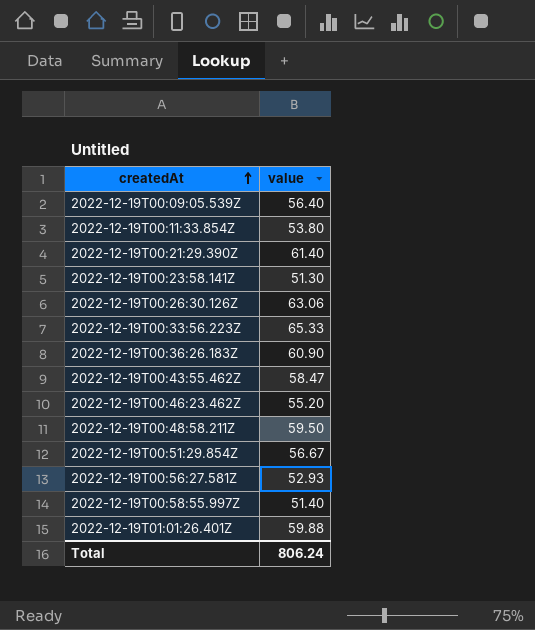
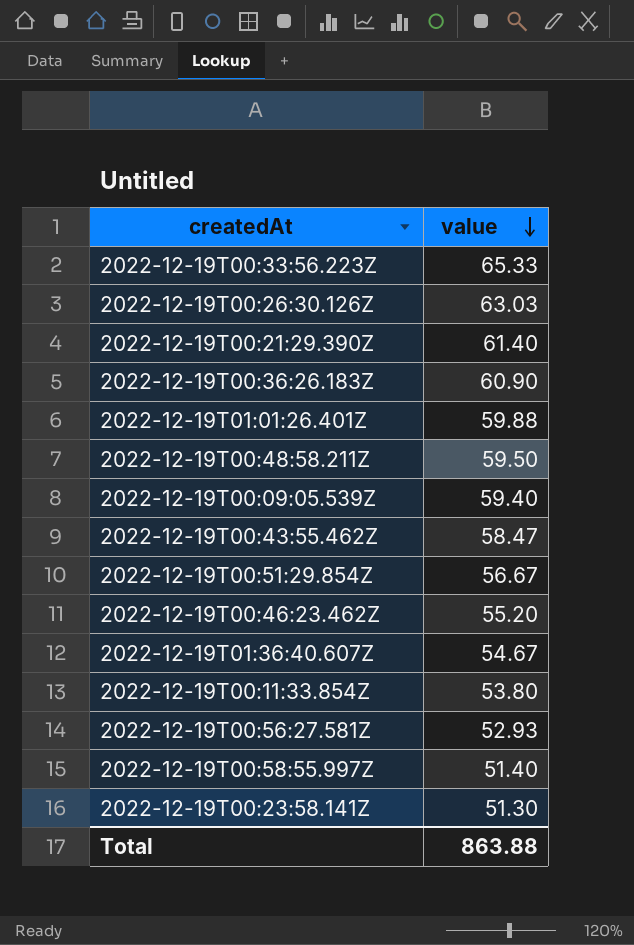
row order: createdAt ascending -> value descending
2022-12-19T00:26:30.126Z | value: 63.06 -> 63.03
2022-12-19T00:09:05.539Z | value: 56.40 -> 59.40
row 2022-12-19T01:36:40.607Z: none -> 54.67
Total | value: 806.24 -> 863.88

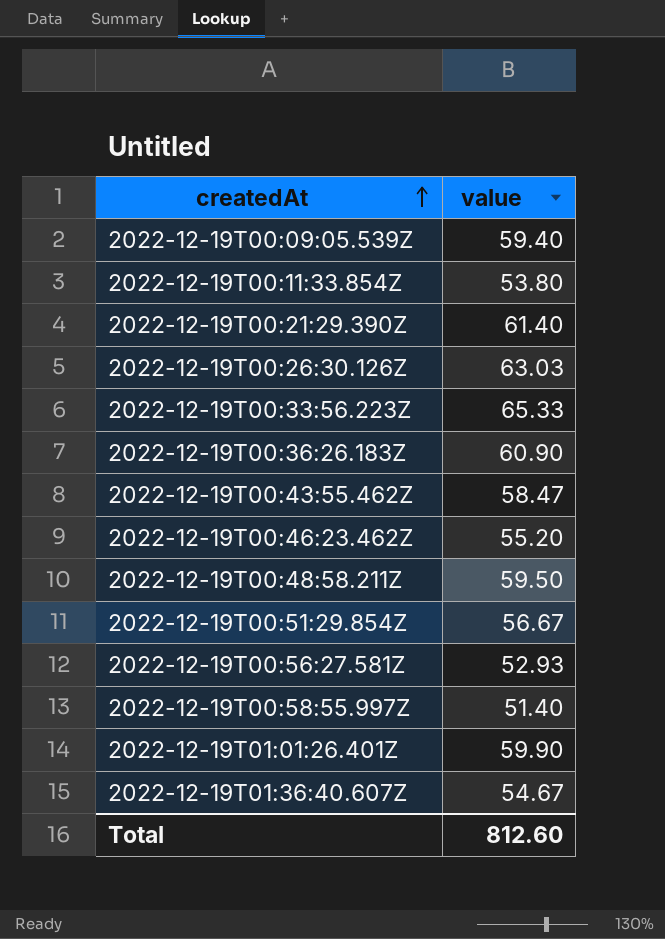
row order: value descending -> createdAt ascending
row 2022-12-19T00:23:58.141Z: 51.30 -> none
2022-12-19T01:01:26.401Z | value: 59.88 -> 59.90
Total | value: 863.88 -> 812.60

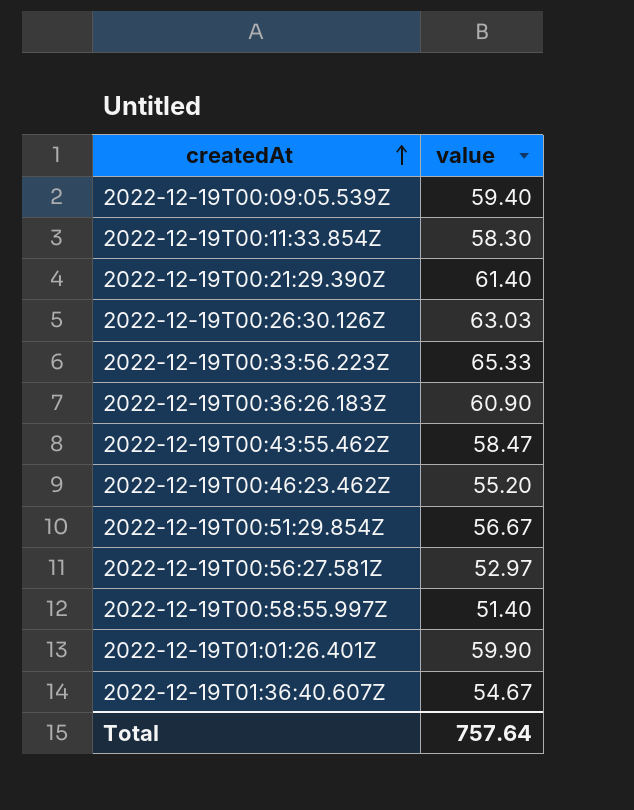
row 2022-12-19T00:48:58.211Z: 59.50 -> none
2022-12-19T00:11:33.854Z | value: 53.80 -> 58.30
2022-12-19T00:56:27.581Z | value: 52.93 -> 52.97
Total | value: 812.60 -> 757.64

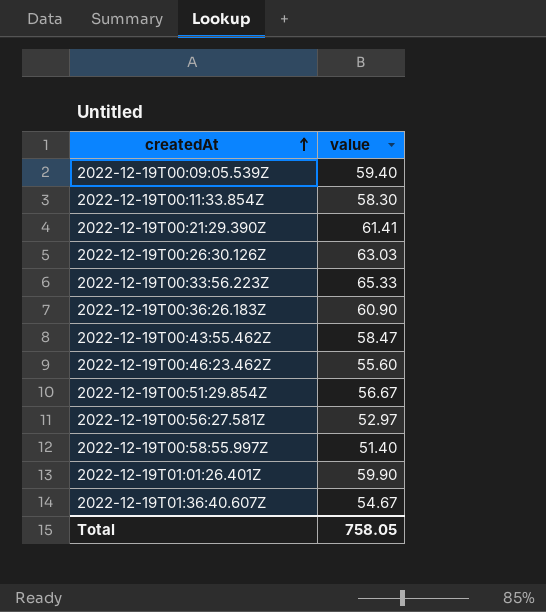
2022-12-19T00:21:29.390Z | value: 61.40 -> 61.41
2022-12-19T00:46:23.462Z | value: 55.20 -> 55.60
Total | value: 757.64 -> 758.05

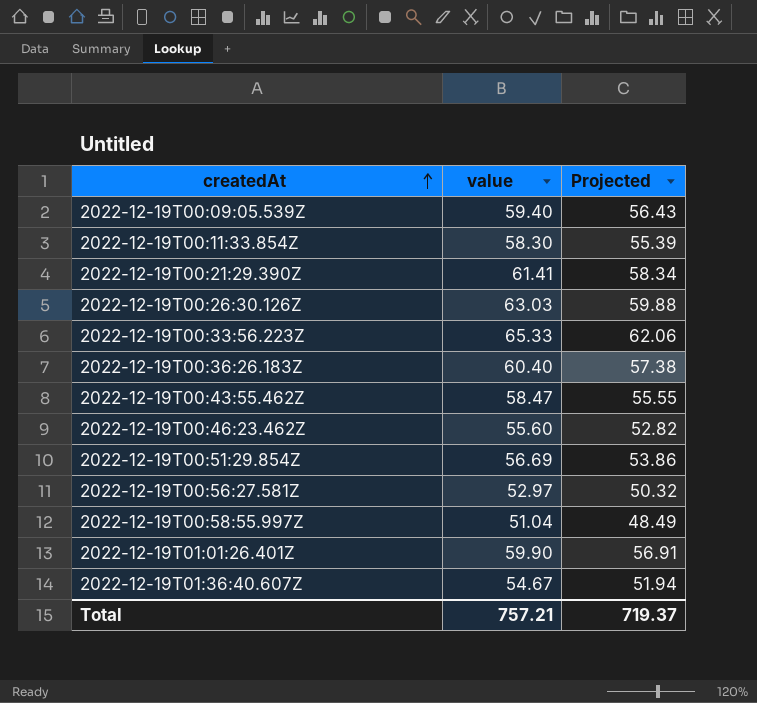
column Projected | formula: none -> [value] * 0.95
2022-12-19T00:36:26.183Z | value: 60.90 -> 60.40
2022-12-19T00:51:29.854Z | value: 56.67 -> 56.69
2022-12-19T00:58:55.997Z | value: 51.40 -> 51.04
Total | value: 758.05 -> 757.21

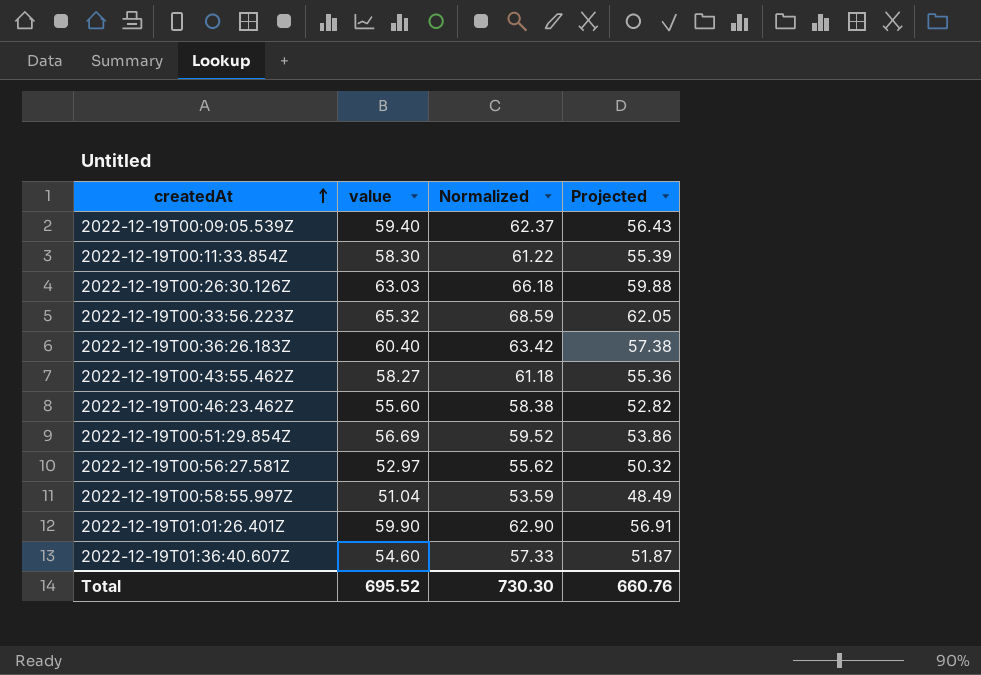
column Normalized | formula: none -> [value] * 1.05
row 2022-12-19T00:21:29.390Z: 61.41 | 58.34 -> none
2022-12-19T00:33:56.223Z | value: 65.33 -> 65.32
2022-12-19T00:33:56.223Z | Projected: 62.06 -> 62.05
2022-12-19T00:43:55.462Z | value: 58.47 -> 58.27
2022-12-19T00:43:55.462Z | Projected: 55.55 -> 55.36
2022-12-19T01:36:40.607Z | value: 54.67 -> 54.60
2022-12-19T01:36:40.607Z | Projected: 51.94 -> 51.87
Total | value: 757.21 -> 695.52
Total | Projected: 719.37 -> 660.76

